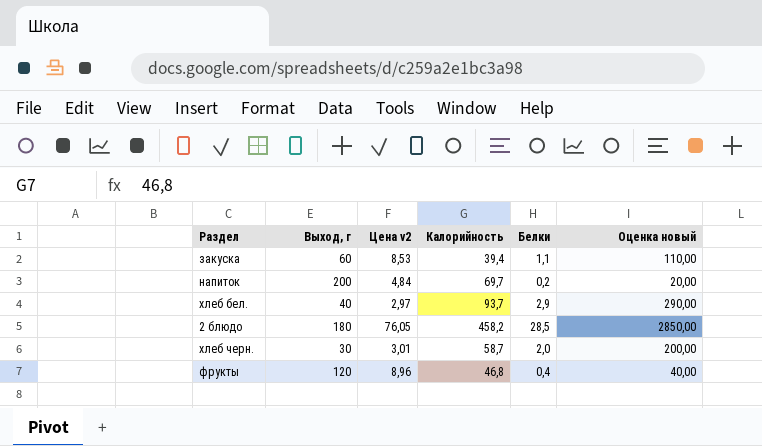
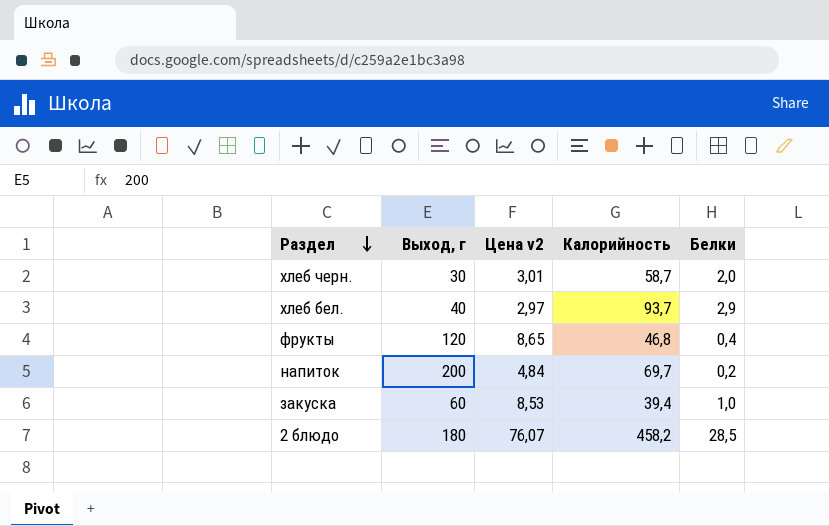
row order: none -> Раздел descending
column Оценка новый | formula: [Белки] * 100 -> none
фрукты | Цена v2: 8,96 -> 8,65
закуска | Белки: 1,1 -> 1,0
2 блюдо | Цена v2: 76,05 -> 76,07

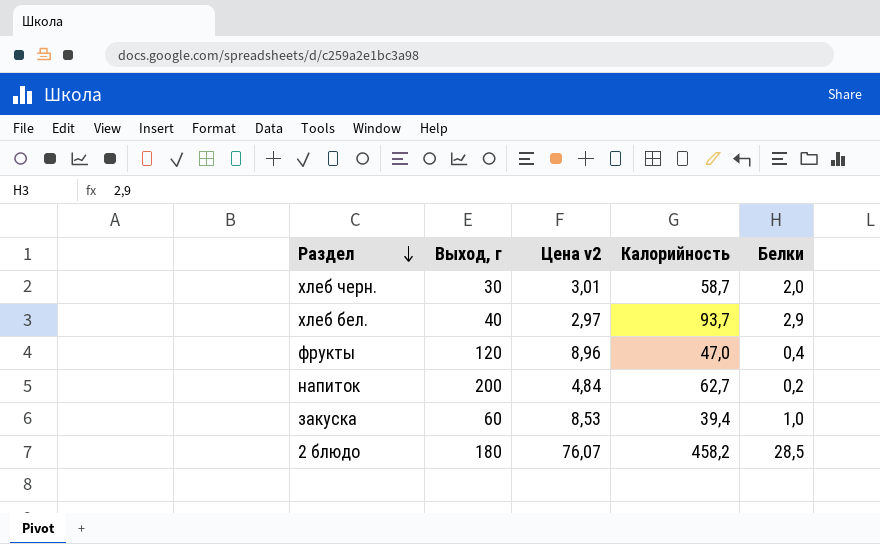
фрукты | Цена v2: 8,65 -> 8,96
фрукты | Калорийность: 46,8 -> 47,0
напиток | Калорийность: 69,7 -> 62,7

